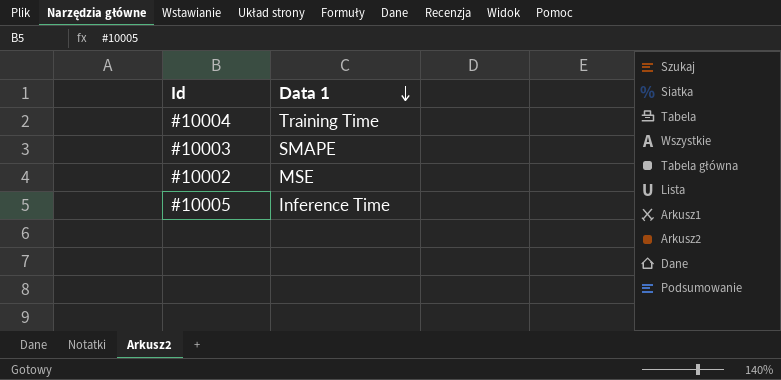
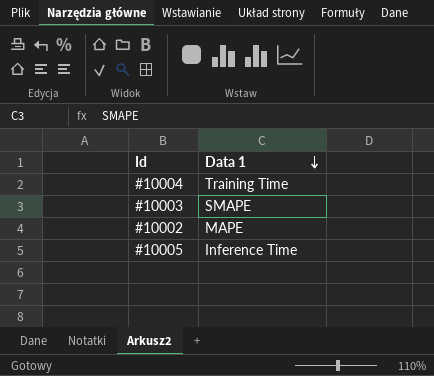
#10002 | Data 1: MSE -> MAPE

